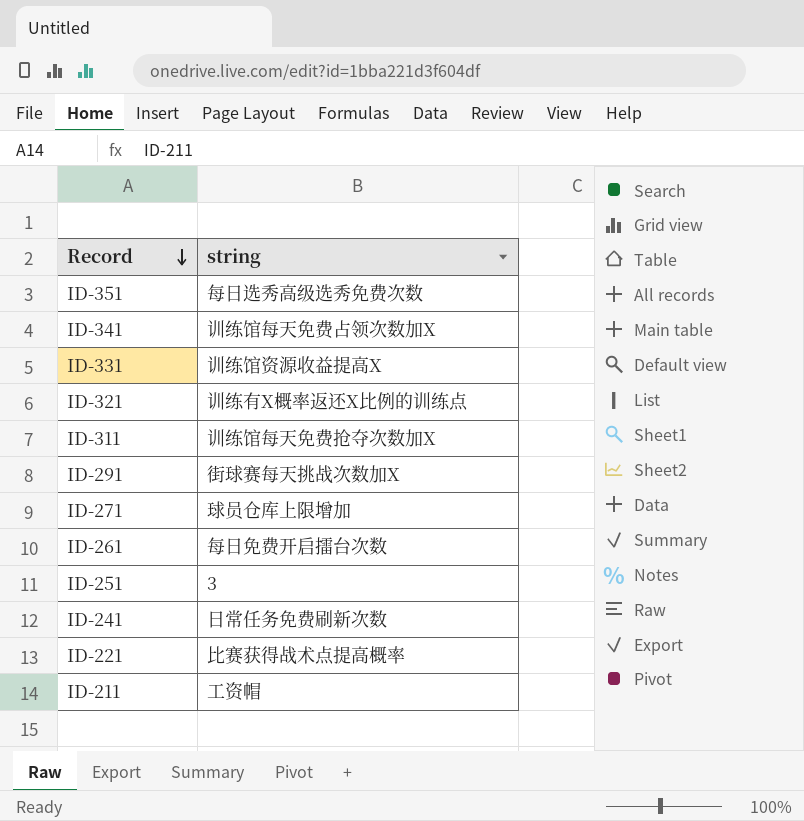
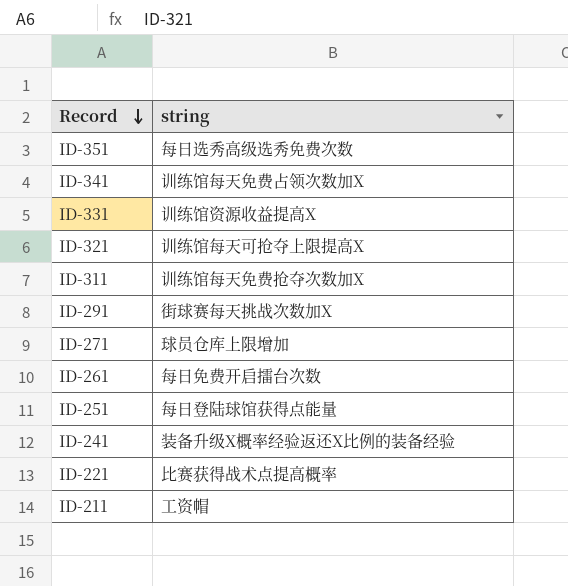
ID-321 | string: 训练有X概率返还X比例的训练点 -> 训练馆每天可抢夺上限提高X
ID-251 | string: 3 -> 每日登陆球馆获得点能量
ID-241 | string: 日常任务免费刷新次数 -> 装备升级X概率经验返还X比例的装备经验

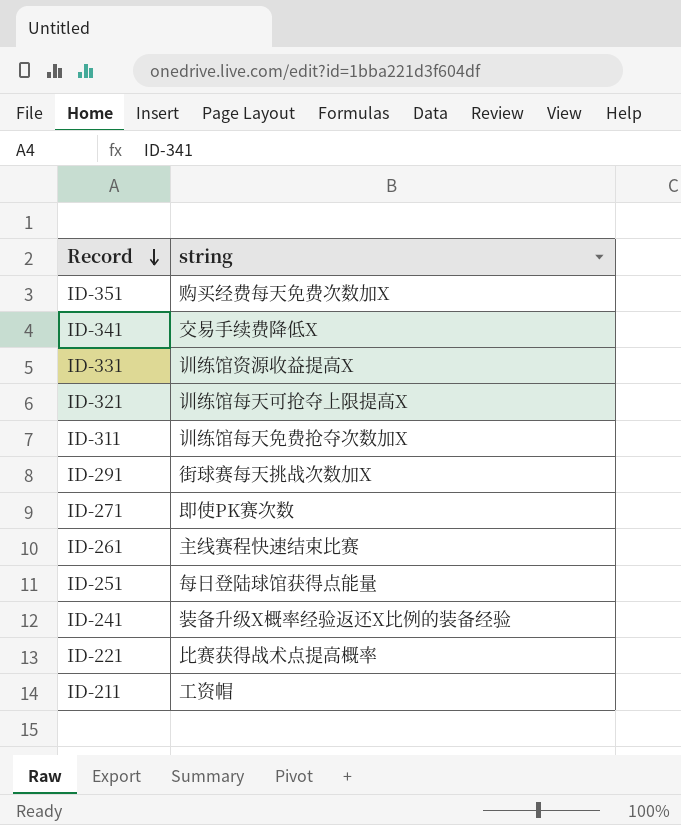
ID-351 | string: 每日选秀高级选秀免费次数 -> 购买经费每天免费次数加X
ID-341 | string: 训练馆每天免费占领次数加X -> 交易手续费降低X
ID-271 | string: 球员仓库上限增加 -> 即使PK赛次数
ID-261 | string: 每日免费开启擂台次数 -> 主线赛程快速结束比赛

